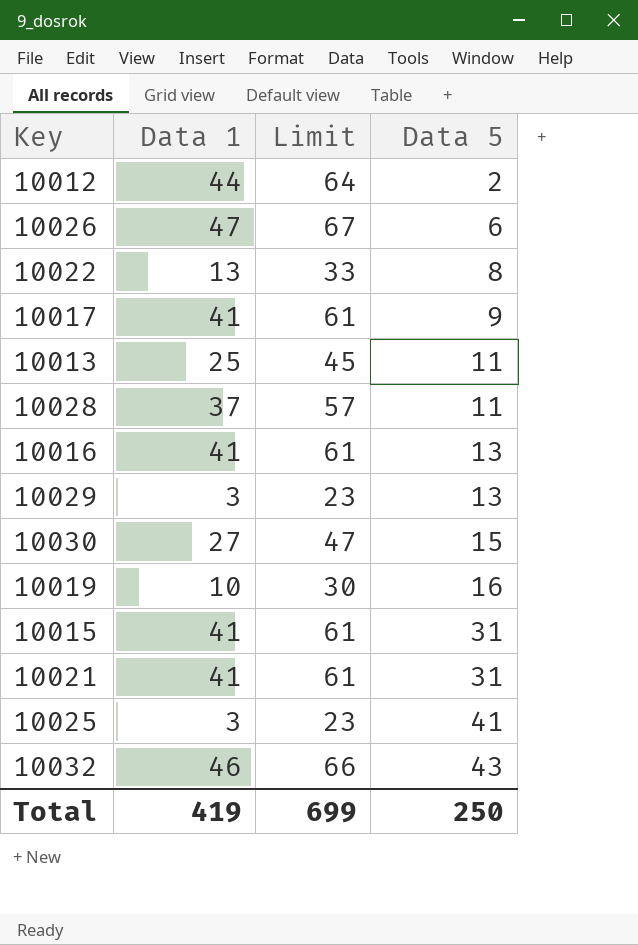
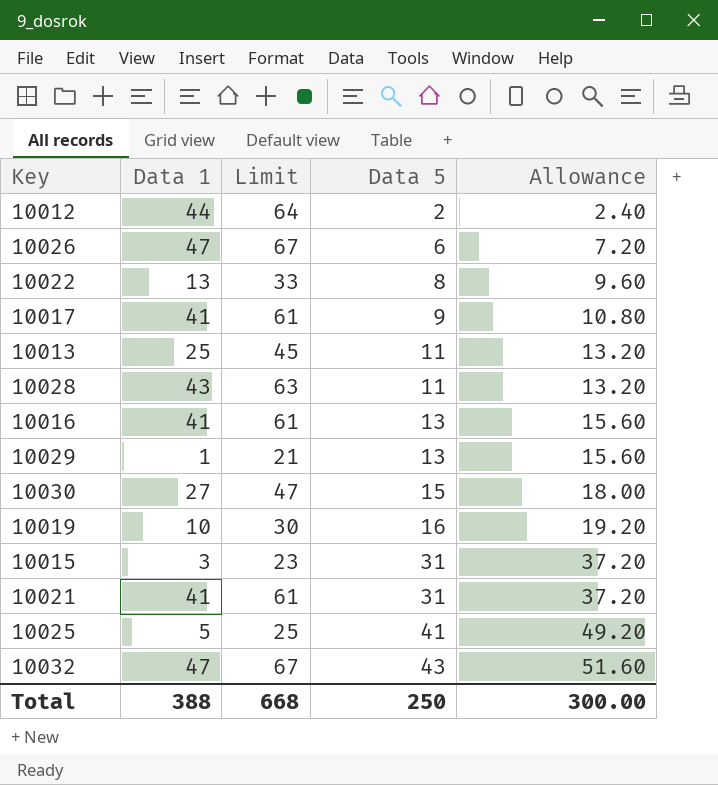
column Allowance | formula: none -> [Data 5] * 1.2
10028 | Data 1: 37 -> 43
10028 | Limit: 57 -> 63
10029 | Data 1: 3 -> 1
10029 | Limit: 23 -> 21
10015 | Data 1: 41 -> 3
10015 | Limit: 61 -> 23
10025 | Data 1: 3 -> 5
10025 | Limit: 23 -> 25
10032 | Data 1: 46 -> 47
10032 | Limit: 66 -> 67
Total | Data 1: 419 -> 388
Total | Limit: 699 -> 668

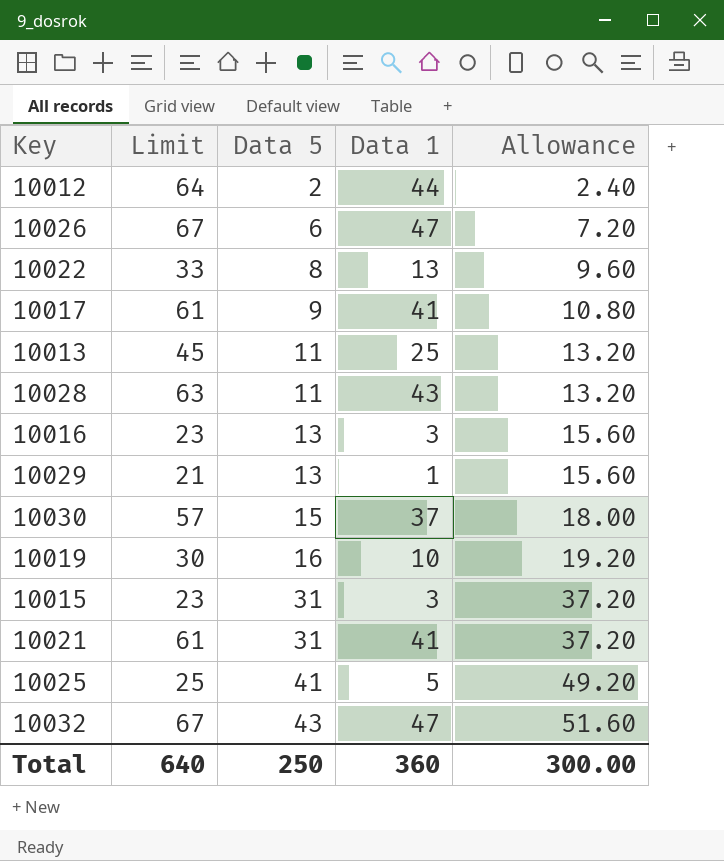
column Data 1 | position: 2 -> 4
10016 | Limit: 61 -> 23
10016 | Data 1: 41 -> 3
10030 | Limit: 47 -> 57
10030 | Data 1: 27 -> 37
Total | Limit: 668 -> 640
Total | Data 1: 388 -> 360

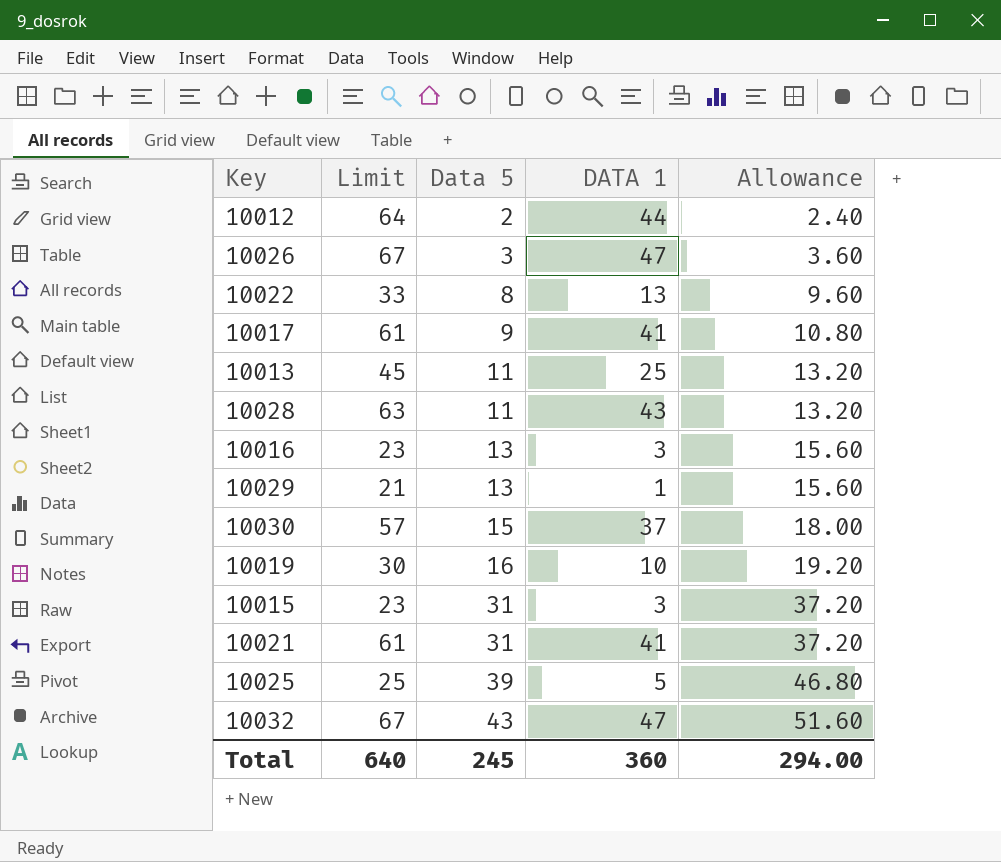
column name: Data 1 -> DATA 1
10026 | Data 5: 6 -> 3
10026 | Allowance: 7.20 -> 3.60
10025 | Data 5: 41 -> 39
10025 | Allowance: 49.20 -> 46.80
Total | Data 5: 250 -> 245
Total | Allowance: 300.00 -> 294.00

